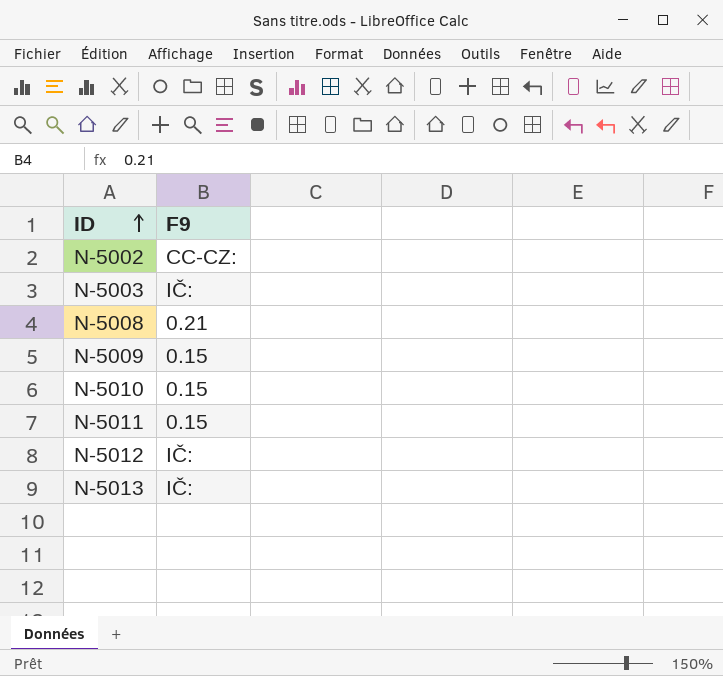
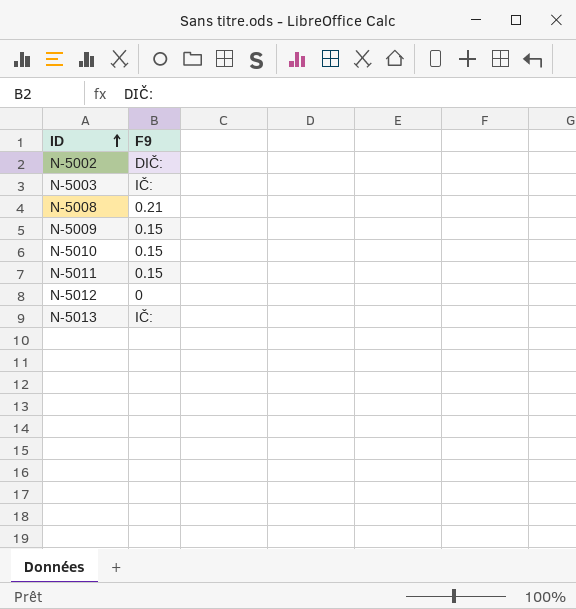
N-5002 | F9: CC-CZ: -> DIČ:
N-5012 | F9: IČ: -> 0

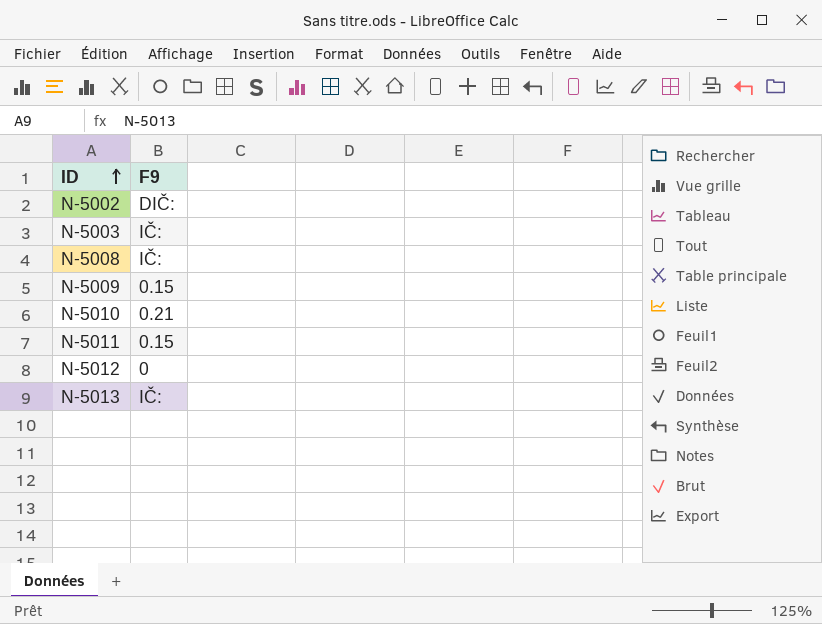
N-5008 | F9: 0.21 -> IČ:
N-5010 | F9: 0.15 -> 0.21

